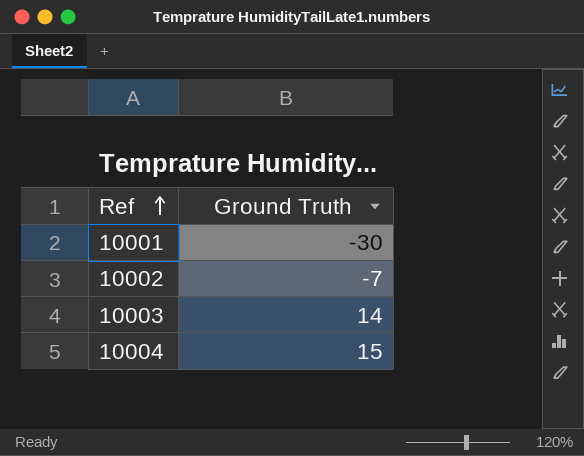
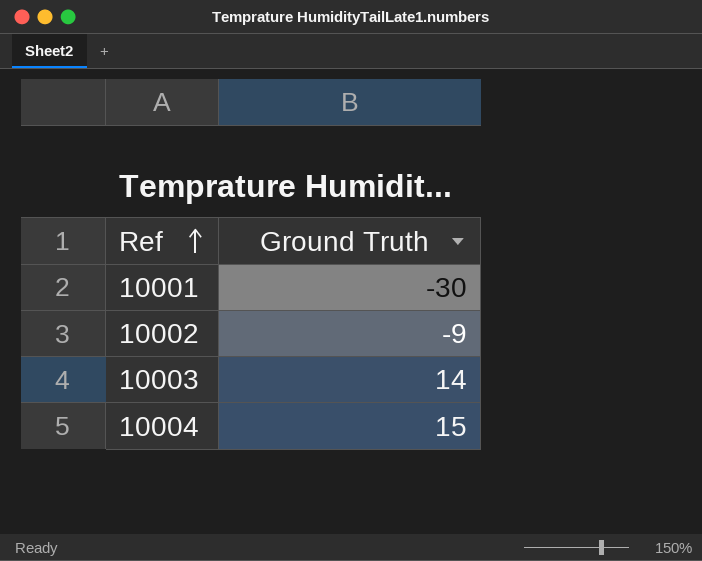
10002 | Ground Truth: -7 -> -9

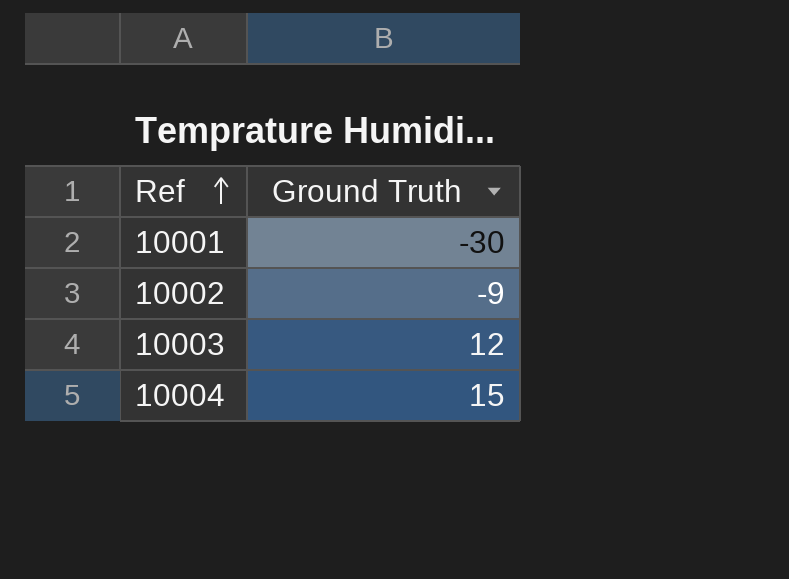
10003 | Ground Truth: 14 -> 12

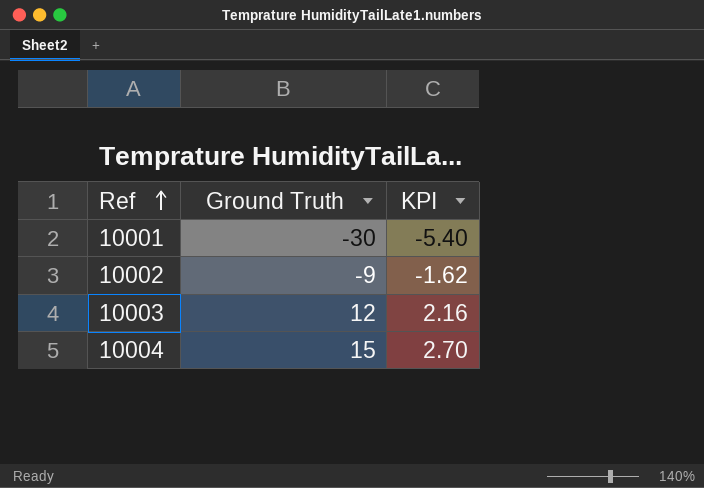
column KPI | formula: none -> [Ground Truth] * 0.18

